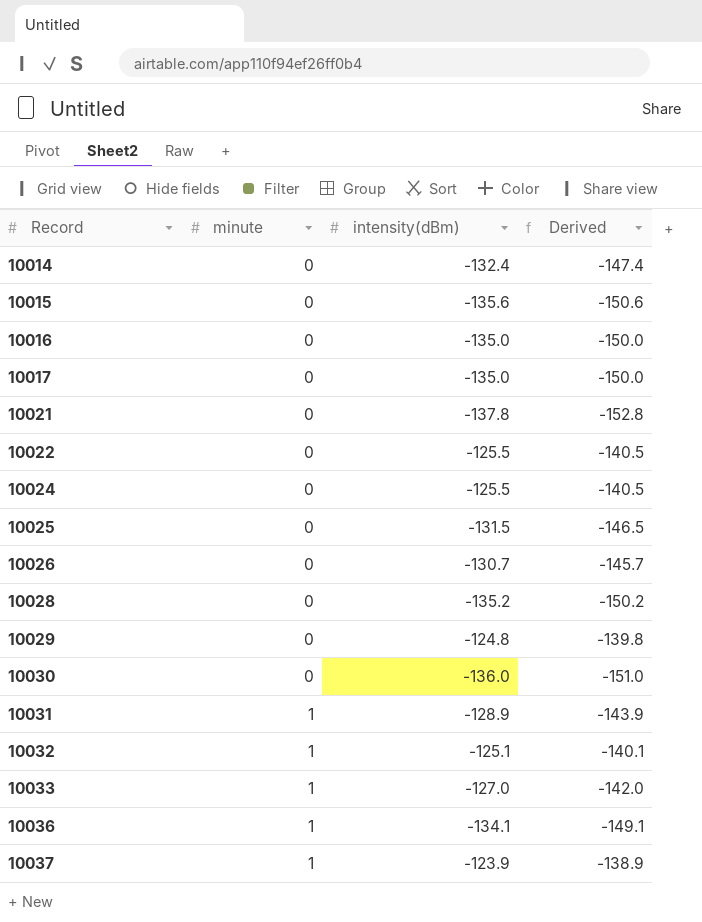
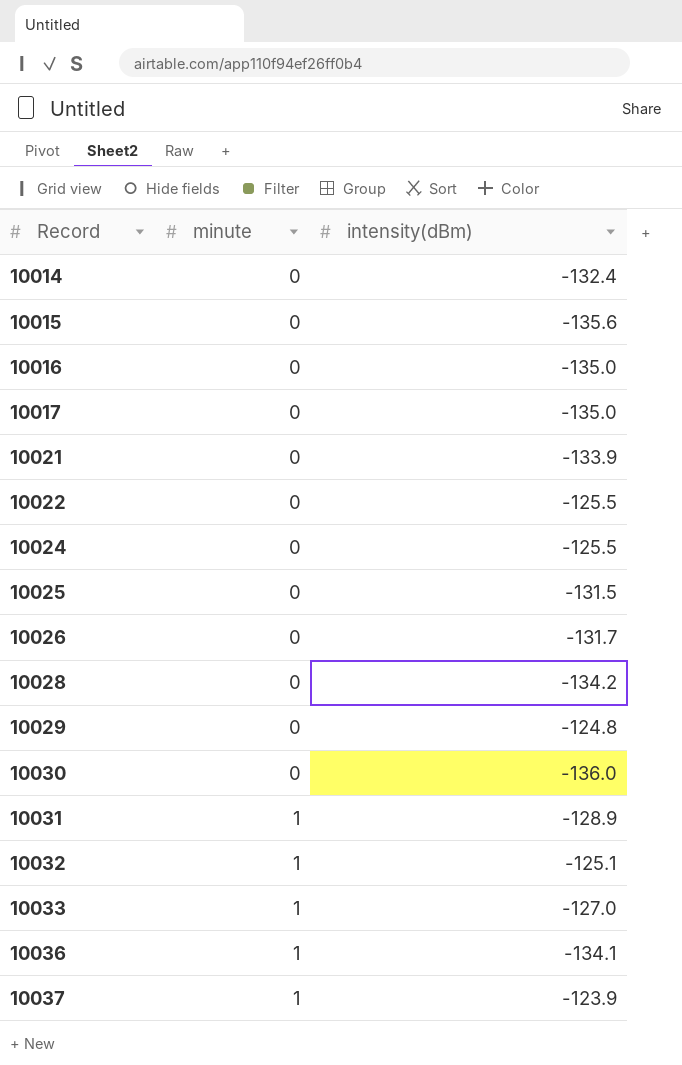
column Derived | formula: [intensity(dBm)] - 15 -> none
10021 | intensity(dBm): -137.8 -> -133.9
10026 | intensity(dBm): -130.7 -> -131.7
10028 | intensity(dBm): -135.2 -> -134.2

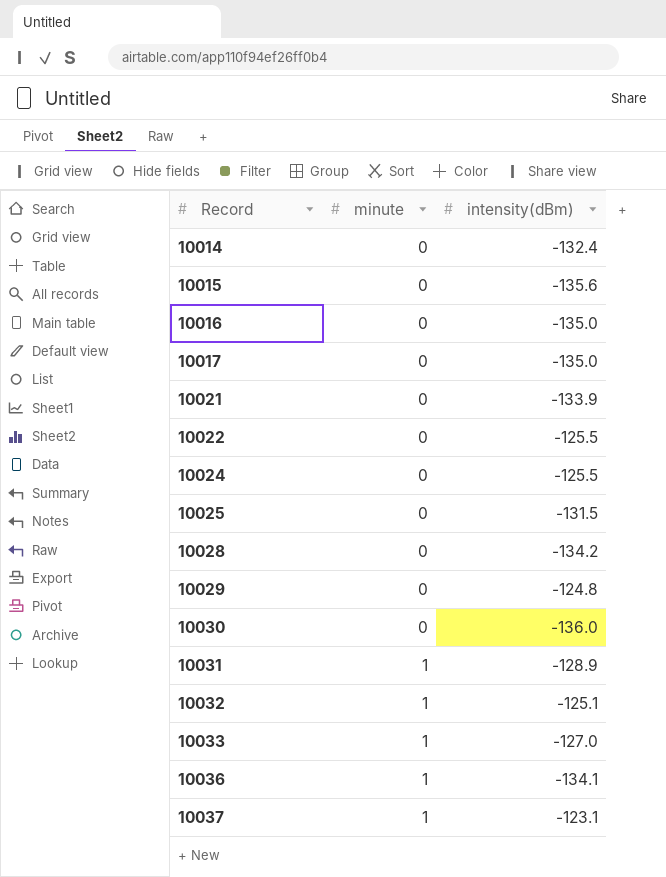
row 10026: 0 | -131.7 -> none
10037 | intensity(dBm): -123.9 -> -123.1

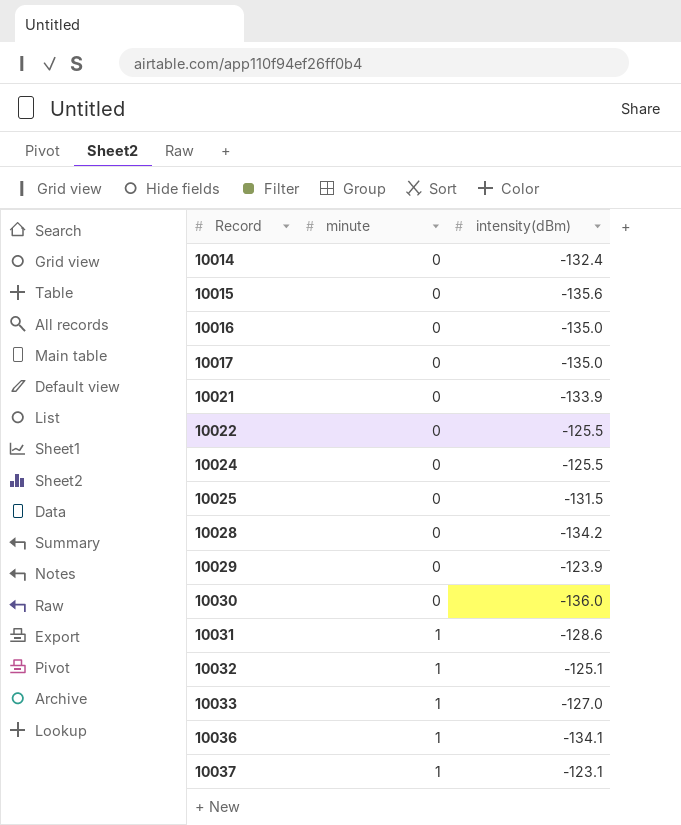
10029 | intensity(dBm): -124.8 -> -123.9
10031 | intensity(dBm): -128.9 -> -128.6

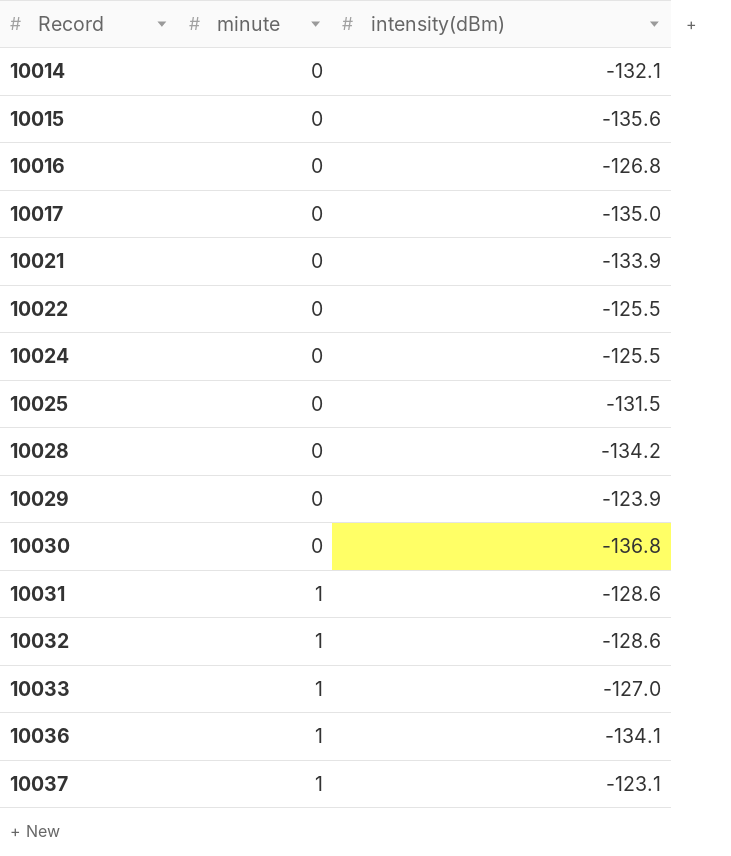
10014 | intensity(dBm): -132.4 -> -132.1
10016 | intensity(dBm): -135.0 -> -126.8
10030 | intensity(dBm): -136.0 -> -136.8
10032 | intensity(dBm): -125.1 -> -128.6

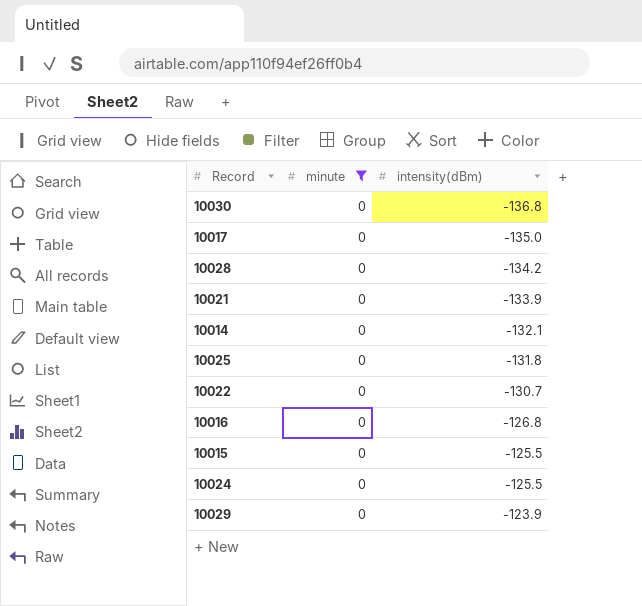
filter: none -> minute = 0
row order: Record ascending -> intensity(dBm) ascending
10025 | intensity(dBm): -131.5 -> -131.8
10022 | intensity(dBm): -125.5 -> -130.7
10015 | intensity(dBm): -135.6 -> -125.5

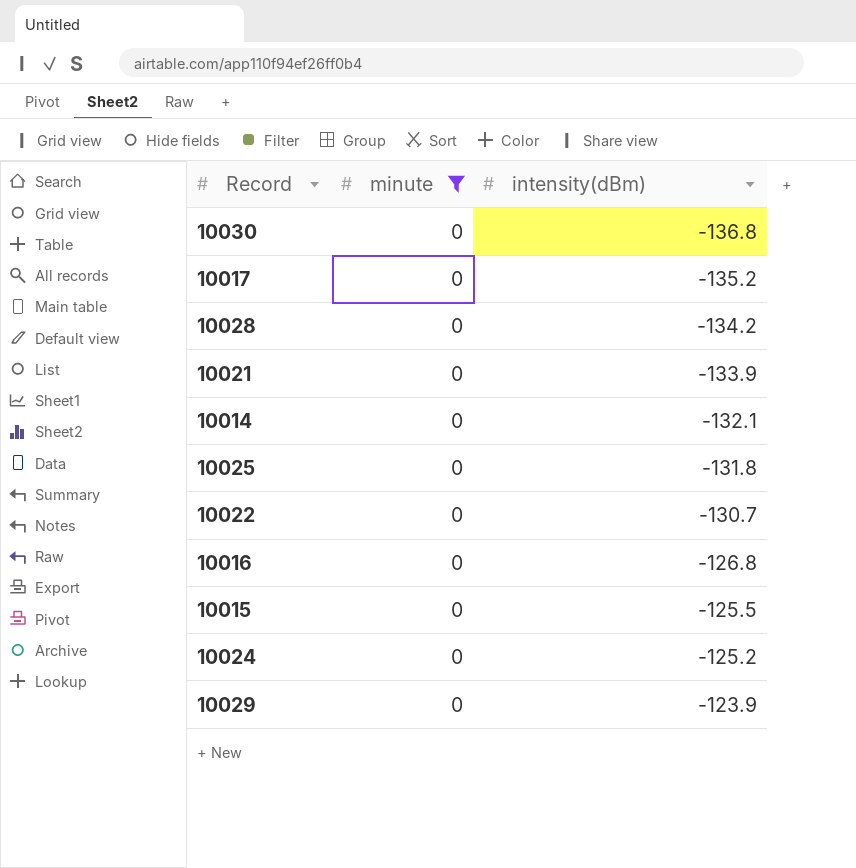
10017 | intensity(dBm): -135.0 -> -135.2
10024 | intensity(dBm): -125.5 -> -125.2

